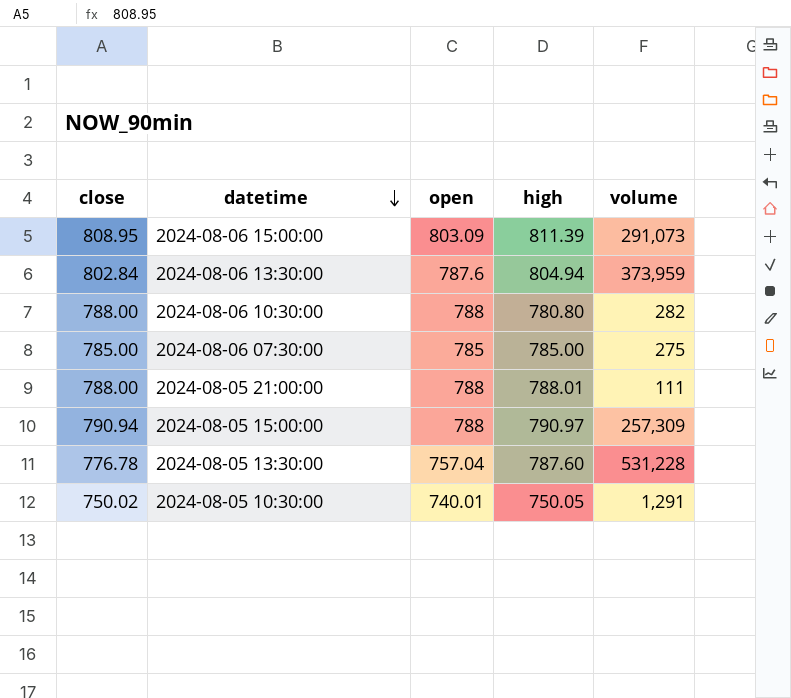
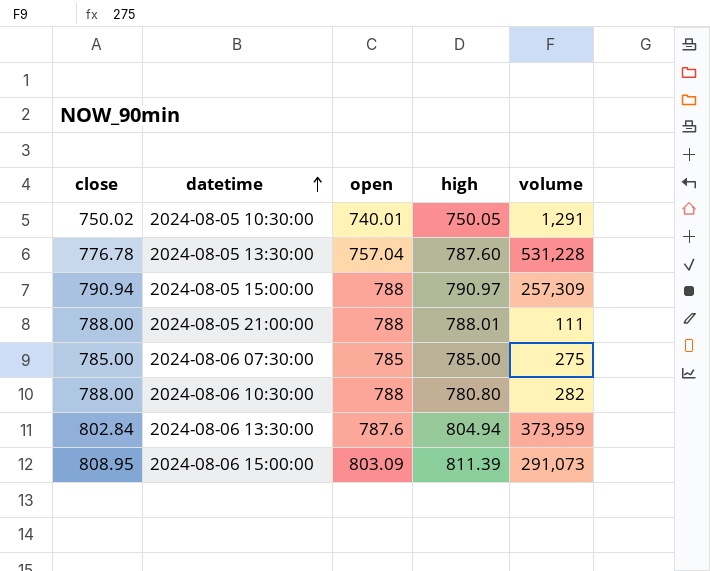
row order: datetime descending -> datetime ascending

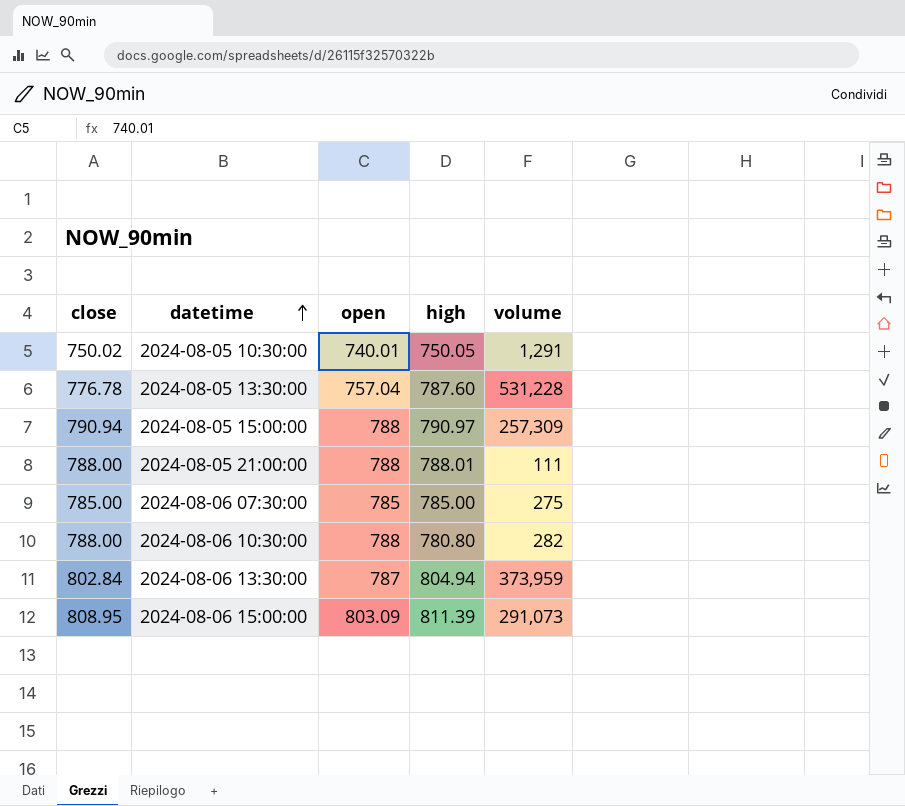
2024-08-06 13:30:00 | open: 787.6 -> 787

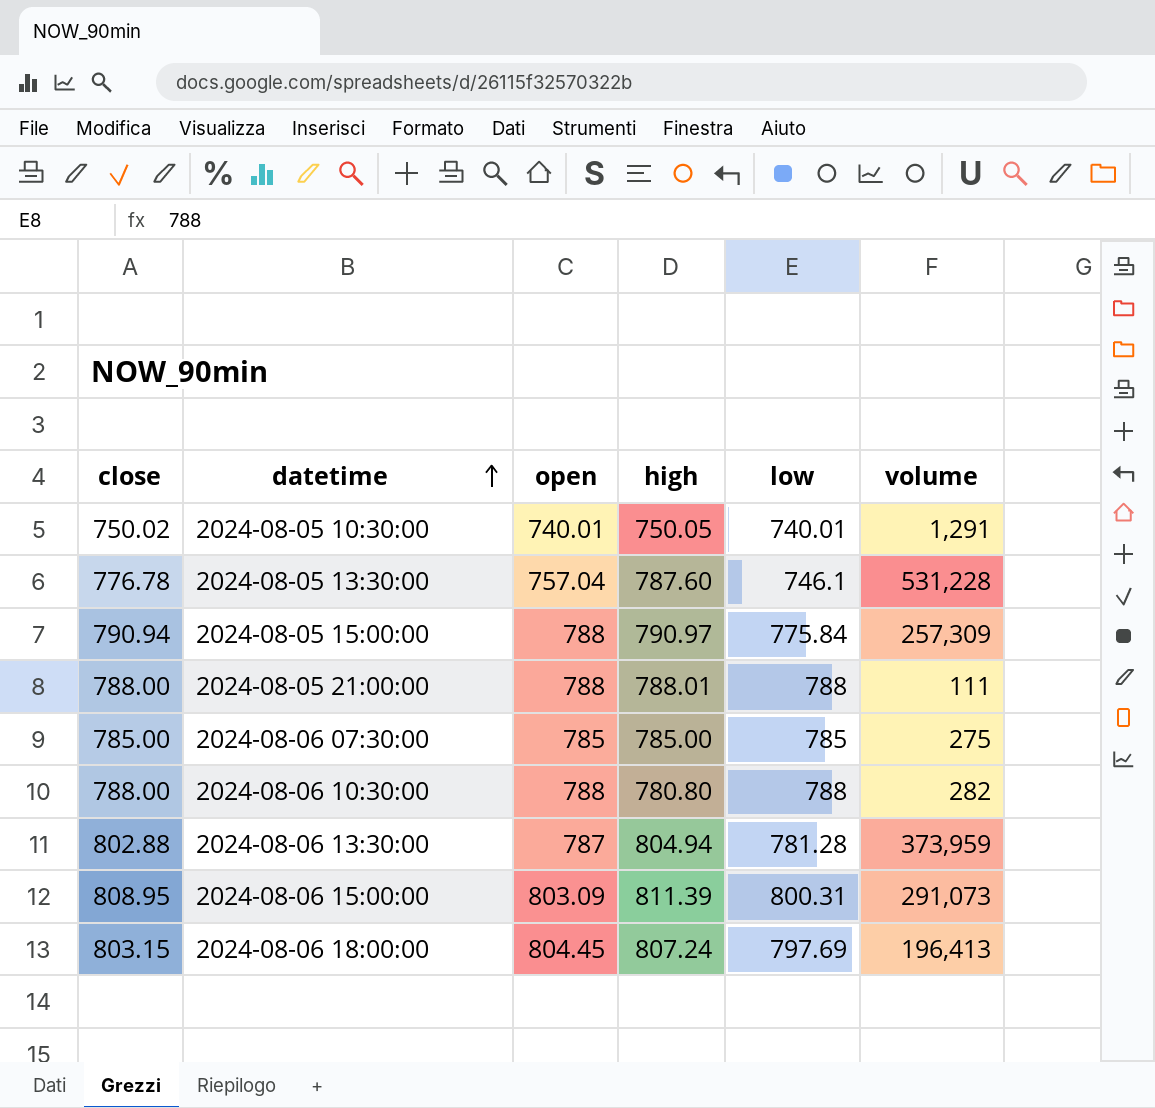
column low | position: none -> 5
2024-08-06 13:30:00 | close: 802.84 -> 802.88
row 2024-08-06 18:00:00: none -> 803.15 | 804.45 | 807.24 | 797.69 | 196,413

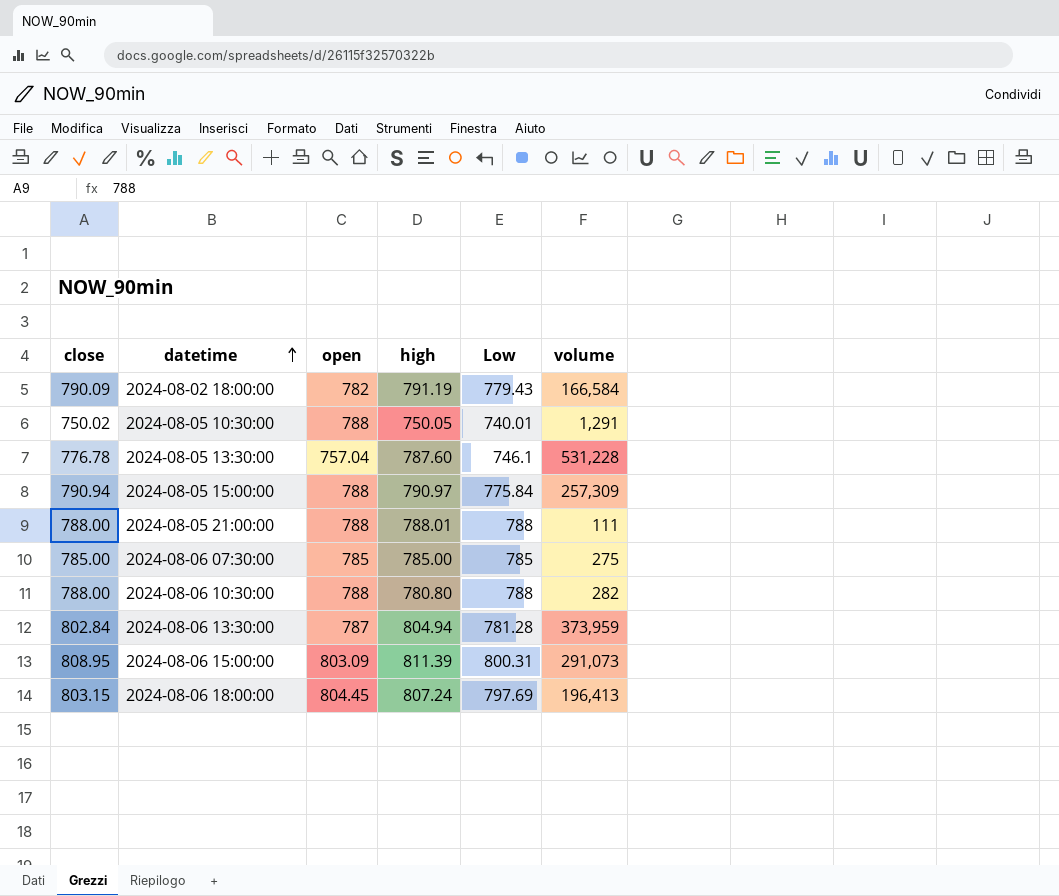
column name: low -> Low
row 2024-08-02 18:00:00: none -> 790.09 | 782 | 791.19 | 779.43 | 166,584
2024-08-05 10:30:00 | open: 740.01 -> 788
2024-08-06 13:30:00 | close: 802.88 -> 802.84

